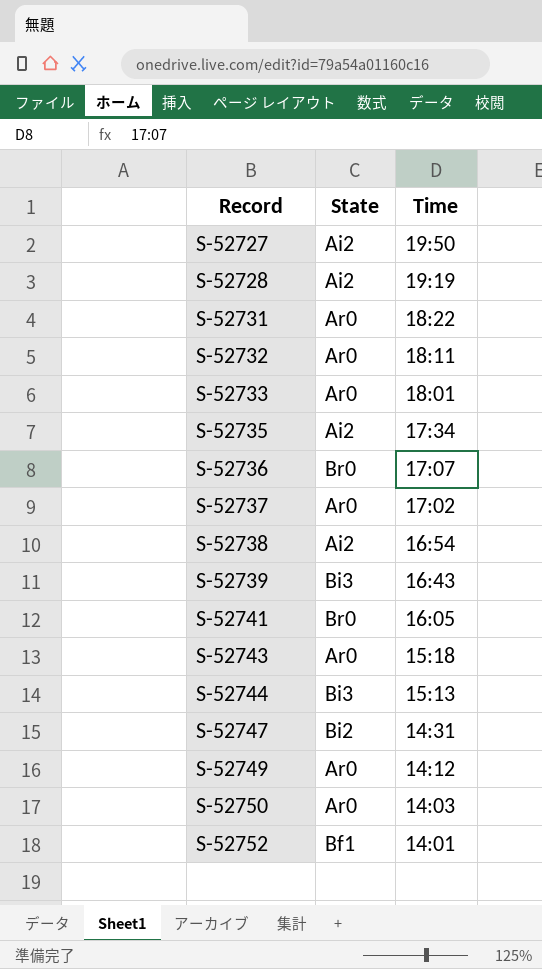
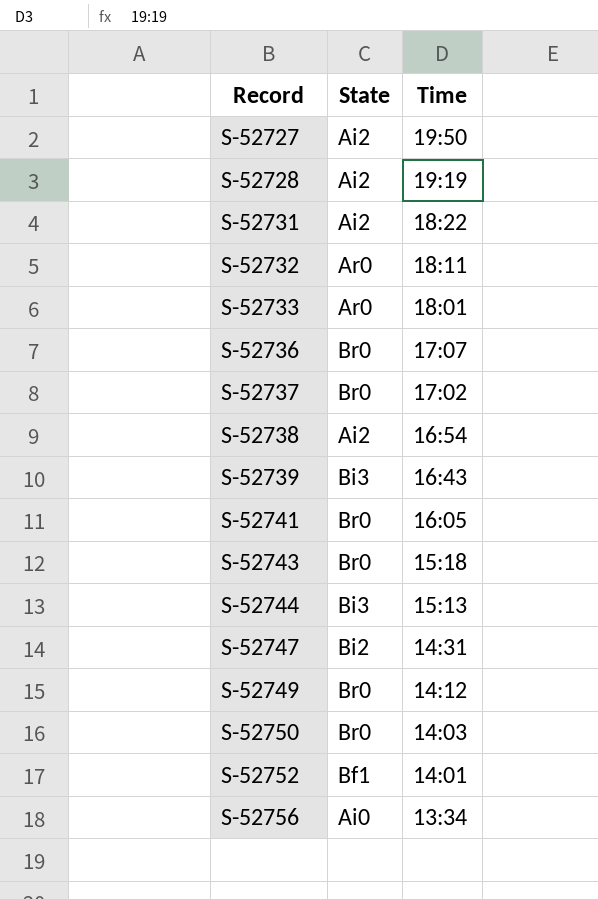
row S-52735: Ai2 | 17:34 -> none
S-52731 | State: Ar0 -> Ai2
S-52737 | State: Ar0 -> Br0
S-52743 | State: Ar0 -> Br0
S-52749 | State: Ar0 -> Br0
S-52750 | State: Ar0 -> Br0
row S-52756: none -> Ai0 | 13:34

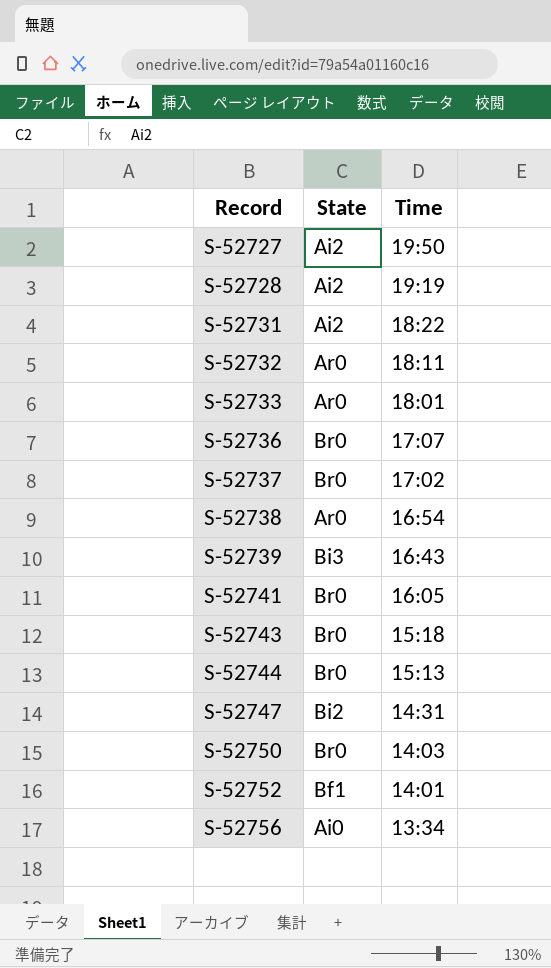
row S-52749: Br0 | 14:12 -> none
S-52738 | State: Ai2 -> Ar0
S-52744 | State: Bi3 -> Br0

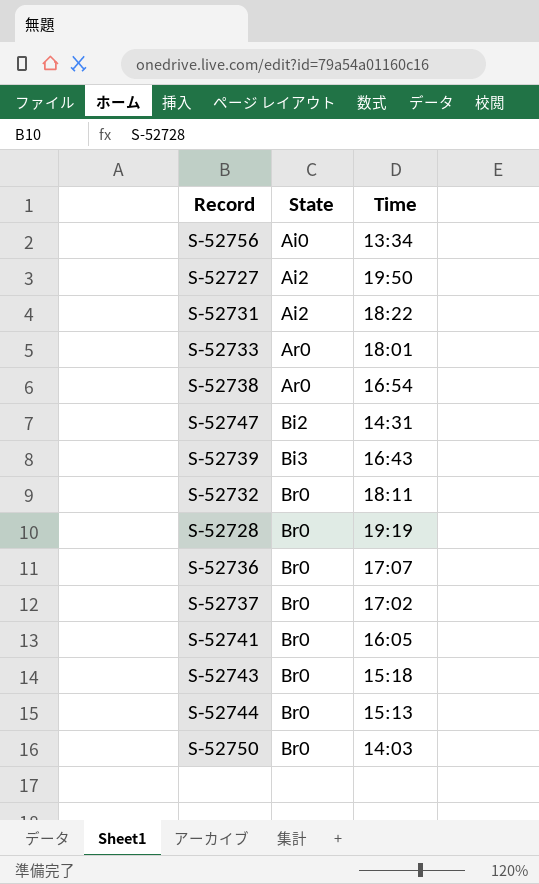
row order: Record ascending -> State ascending
row S-52752: Bf1 | 14:01 -> none
S-52732 | State: Ar0 -> Br0
S-52728 | State: Ai2 -> Br0

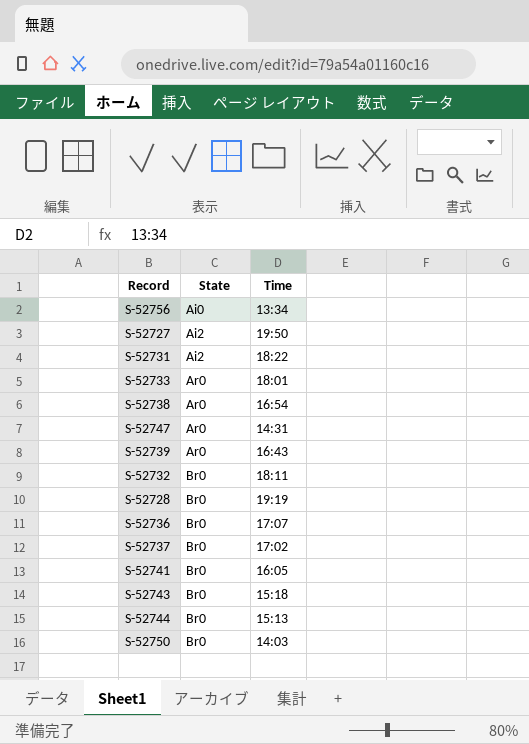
S-52747 | State: Bi2 -> Ar0
S-52739 | State: Bi3 -> Ar0

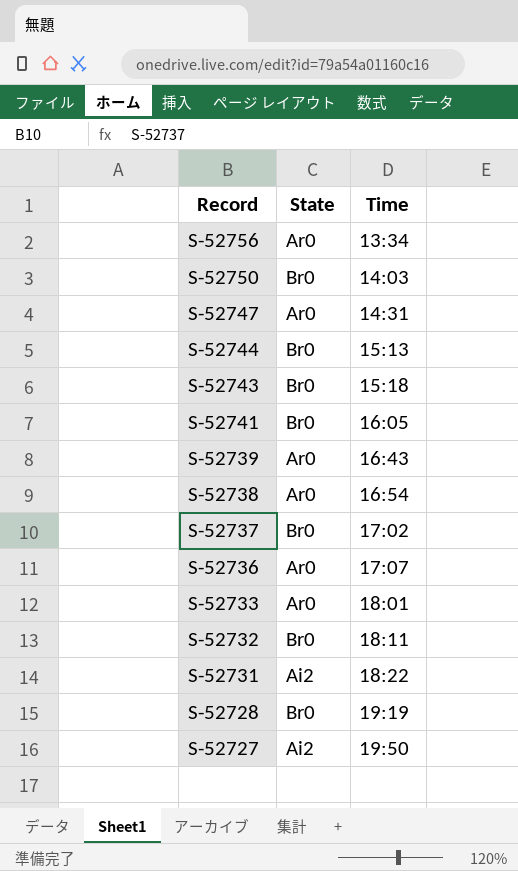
row order: State ascending -> Record descending
S-52756 | State: Ai0 -> Ar0
S-52736 | State: Br0 -> Ar0

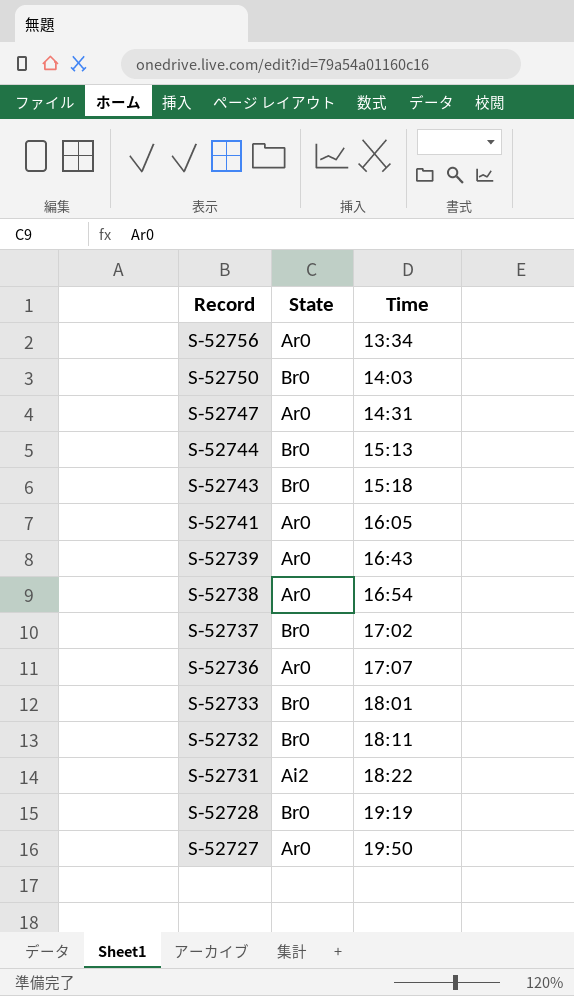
S-52741 | State: Br0 -> Ar0
S-52733 | State: Ar0 -> Br0
S-52727 | State: Ai2 -> Ar0

